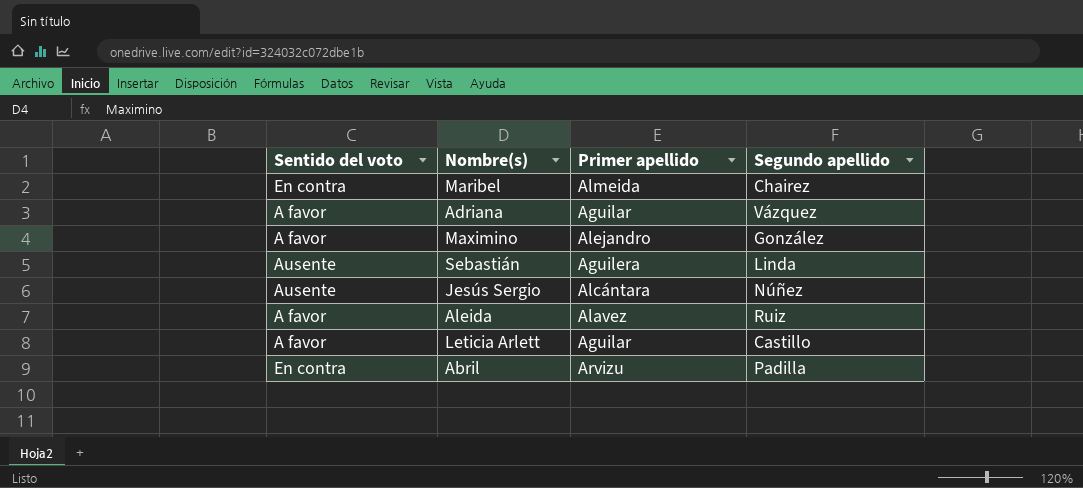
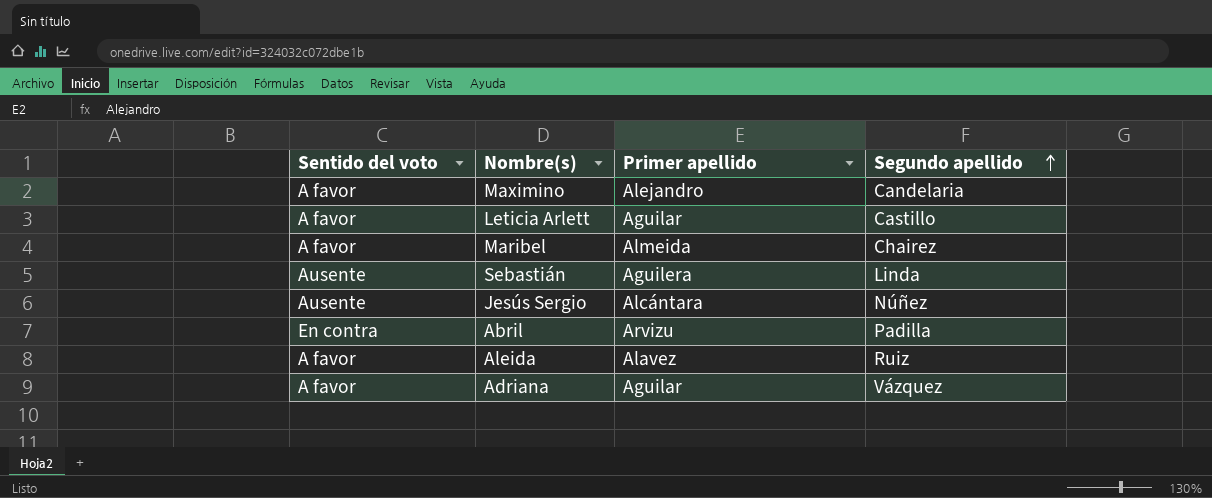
row order: none -> Segundo apellido ascending
Maximino | Segundo apellido: González -> Candelaria
Maribel | Sentido del voto: En contra -> A favor

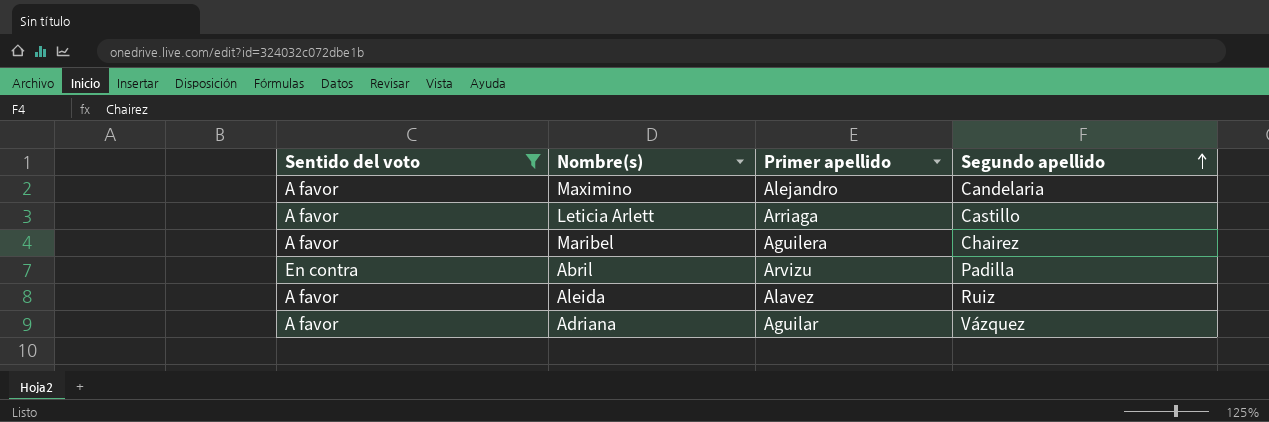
filter: none -> Sentido del voto != Ausente
Leticia Arlett | Primer apellido: Aguilar -> Arriaga
Maribel | Primer apellido: Almeida -> Aguilera

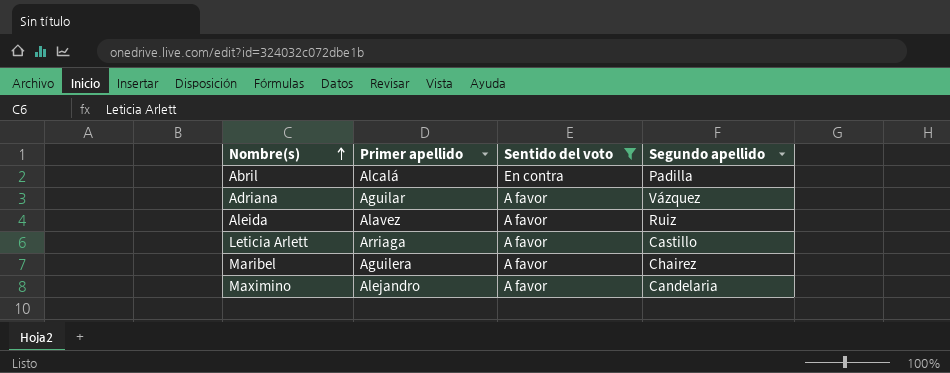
row order: Segundo apellido ascending -> Nombre(s) ascending
column Sentido del voto | position: 1 -> 3
Abril | Primer apellido: Arvizu -> Alcalá

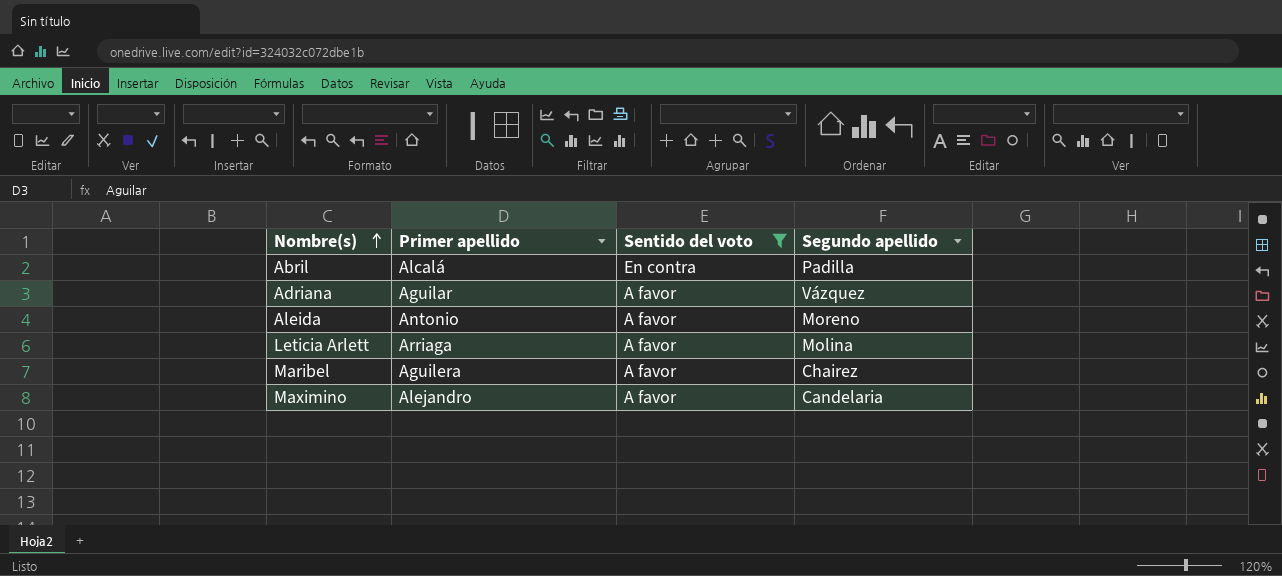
Aleida | Primer apellido: Alavez -> Antonio
Aleida | Segundo apellido: Ruiz -> Moreno
Leticia Arlett | Segundo apellido: Castillo -> Molina

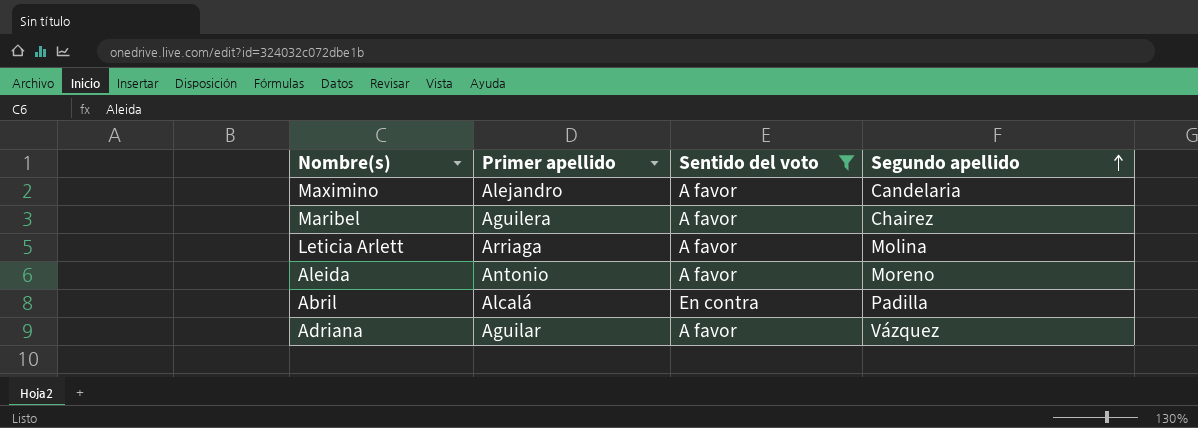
row order: Nombre(s) ascending -> Segundo apellido ascending

